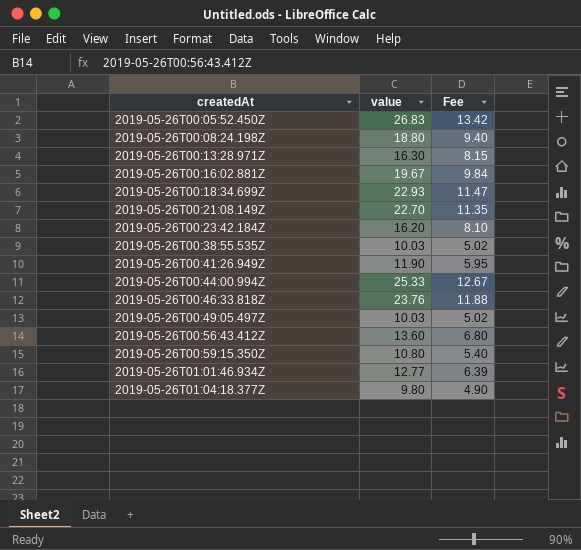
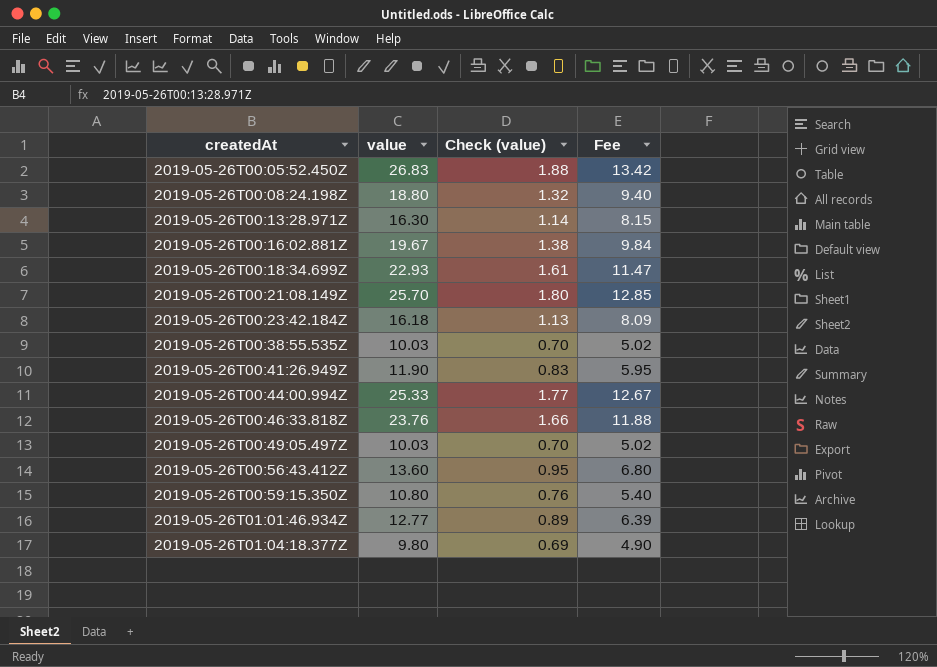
column Check (value) | formula: none -> [value] * 0.07
2019-05-26T00:21:08.149Z | value: 22.70 -> 25.70
2019-05-26T00:21:08.149Z | Fee: 11.35 -> 12.85
2019-05-26T00:23:42.184Z | value: 16.20 -> 16.18
2019-05-26T00:23:42.184Z | Fee: 8.10 -> 8.09

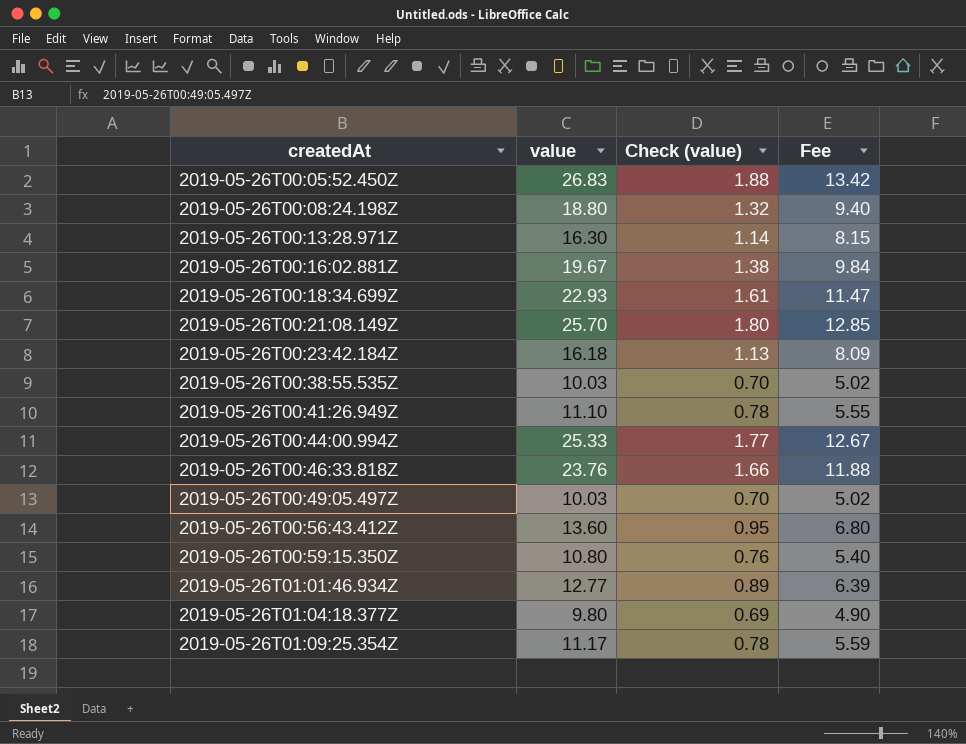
2019-05-26T00:41:26.949Z | value: 11.90 -> 11.10
2019-05-26T00:41:26.949Z | Check (value): 0.83 -> 0.78
2019-05-26T00:41:26.949Z | Fee: 5.95 -> 5.55
row 2019-05-26T01:09:25.354Z: none -> 11.17 | 0.78 | 5.59

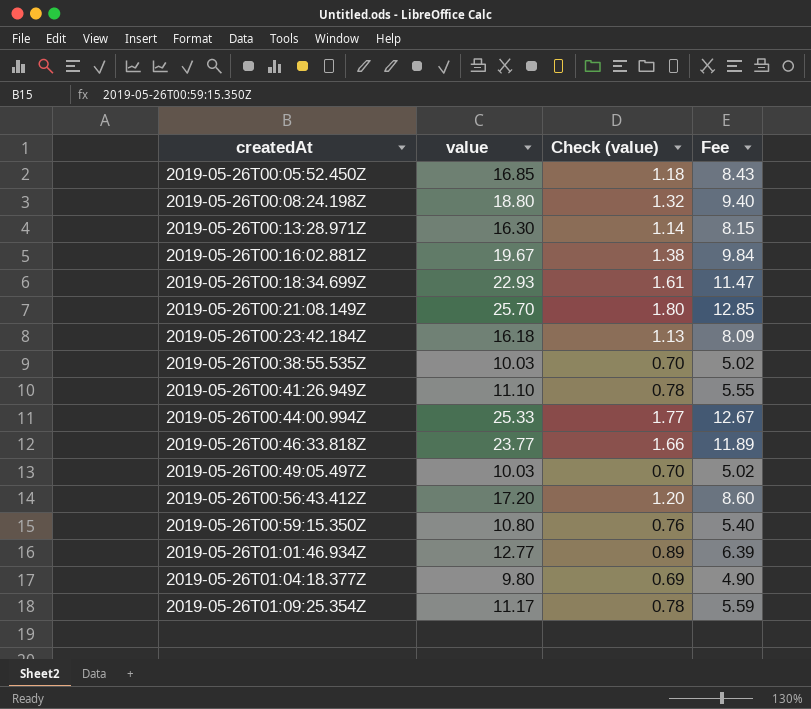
2019-05-26T00:05:52.450Z | value: 26.83 -> 16.85
2019-05-26T00:05:52.450Z | Check (value): 1.88 -> 1.18
2019-05-26T00:05:52.450Z | Fee: 13.42 -> 8.43
2019-05-26T00:46:33.818Z | value: 23.76 -> 23.77
2019-05-26T00:46:33.818Z | Fee: 11.88 -> 11.89
2019-05-26T00:56:43.412Z | value: 13.60 -> 17.20
2019-05-26T00:56:43.412Z | Check (value): 0.95 -> 1.20
2019-05-26T00:56:43.412Z | Fee: 6.80 -> 8.60

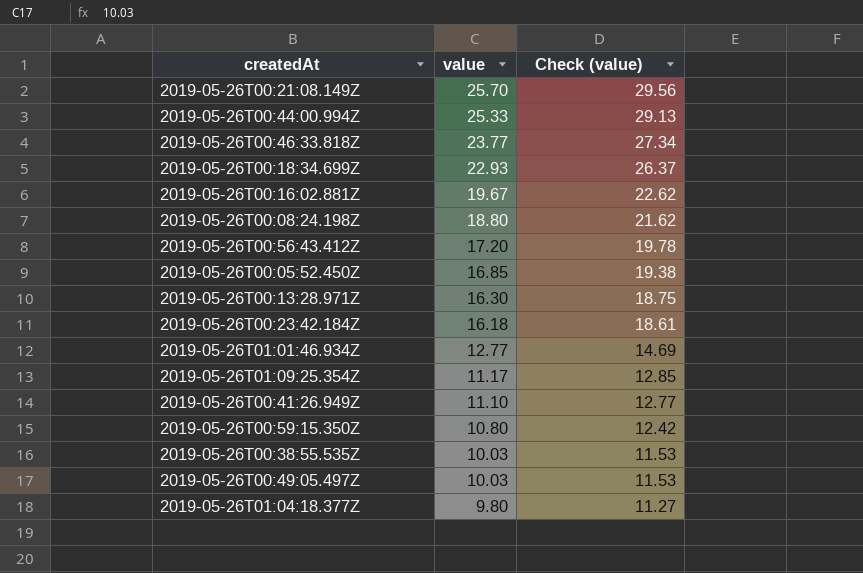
row order: createdAt ascending -> value descending
column Fee | formula: [value] * 0.5 -> none
column Check (value) | formula: [value] * 0.07 -> [value] * 1.15

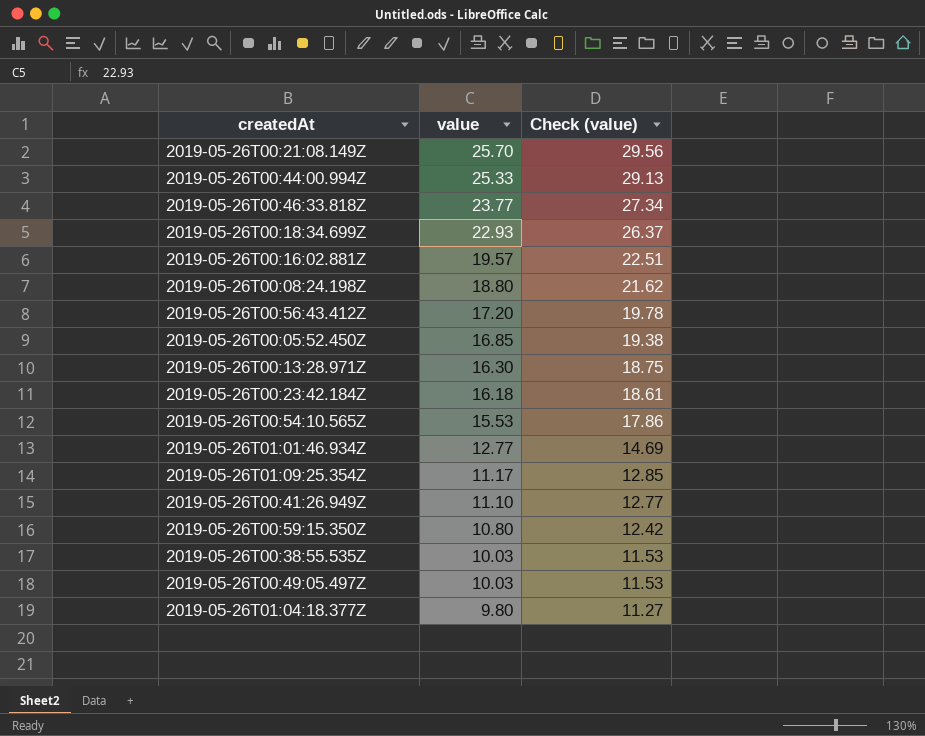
2019-05-26T00:16:02.881Z | value: 19.67 -> 19.57
2019-05-26T00:16:02.881Z | Check (value): 22.62 -> 22.51
row 2019-05-26T00:54:10.565Z: none -> 15.53 | 17.86

